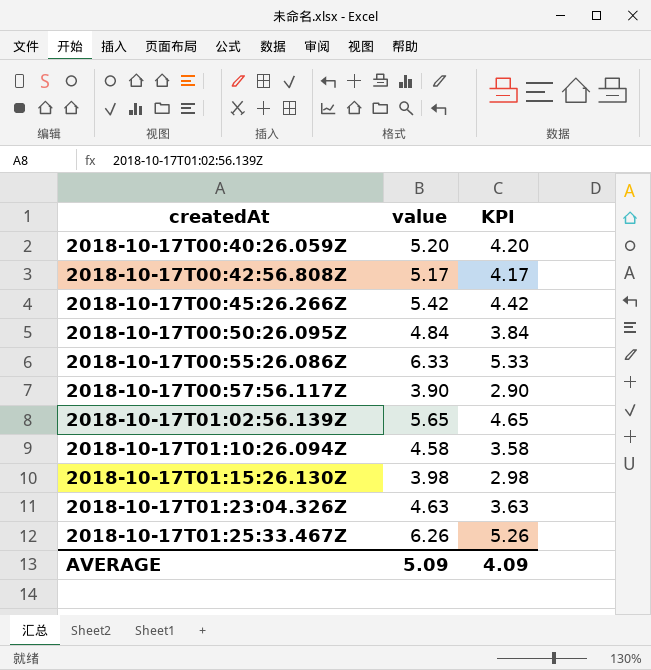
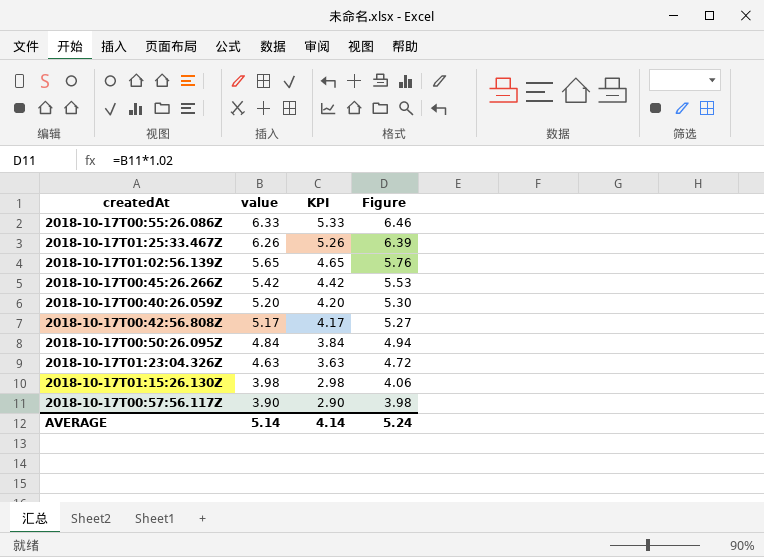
row order: createdAt ascending -> value descending
column Figure | formula: none -> [value] * 1.02
row 2018-10-17T01:10:26.094Z: 4.58 | 3.58 -> none
AVERAGE | value: 5.09 -> 5.14
AVERAGE | KPI: 4.09 -> 4.14

